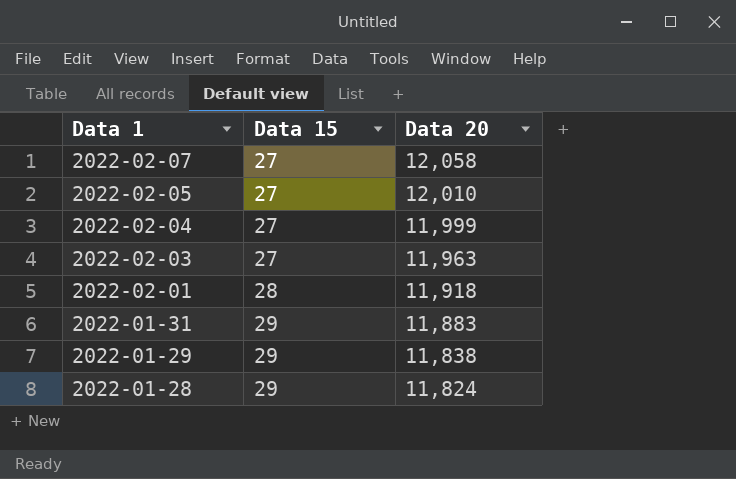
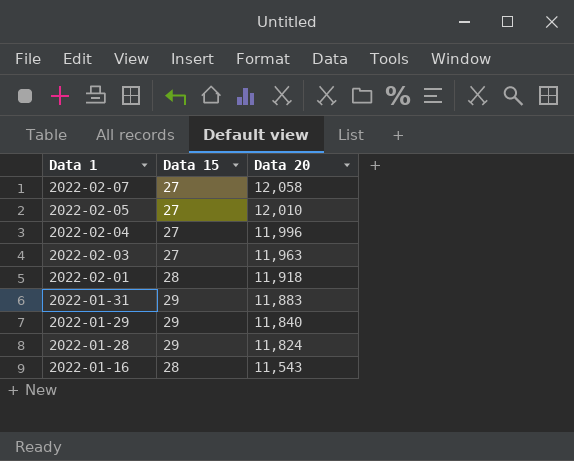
2022-02-04 | Data 20: 11,999 -> 11,996
2022-01-29 | Data 20: 11,838 -> 11,840
row 2022-01-16: none -> 28 | 11,543

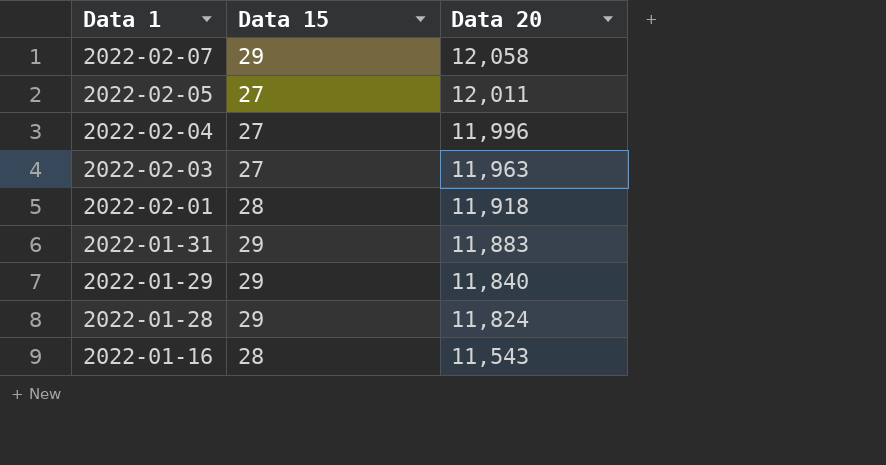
2022-02-07 | Data 15: 27 -> 29
2022-02-05 | Data 20: 12,010 -> 12,011

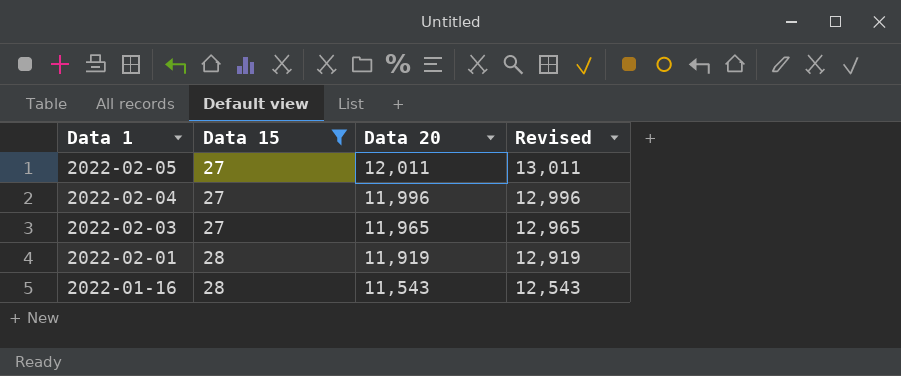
filter: none -> Data 15 != 29
column Revised | formula: none -> [Data 20] + 1000
2022-02-03 | Data 20: 11,963 -> 11,965
2022-02-01 | Data 20: 11,918 -> 11,919

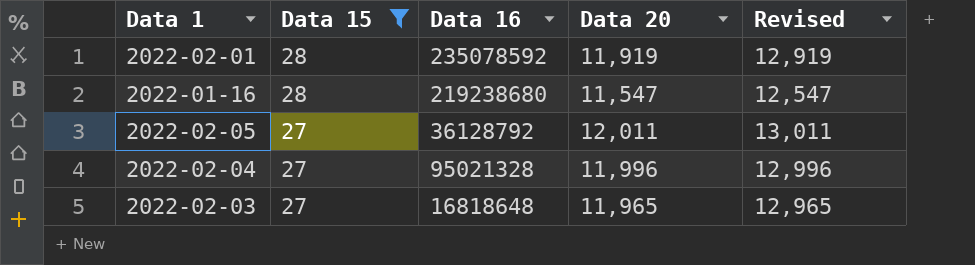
row order: Data 1 descending -> Data 15 descending
column Data 16 | position: none -> 3
2022-01-16 | Data 20: 11,543 -> 11,547
2022-01-16 | Revised: 12,543 -> 12,547

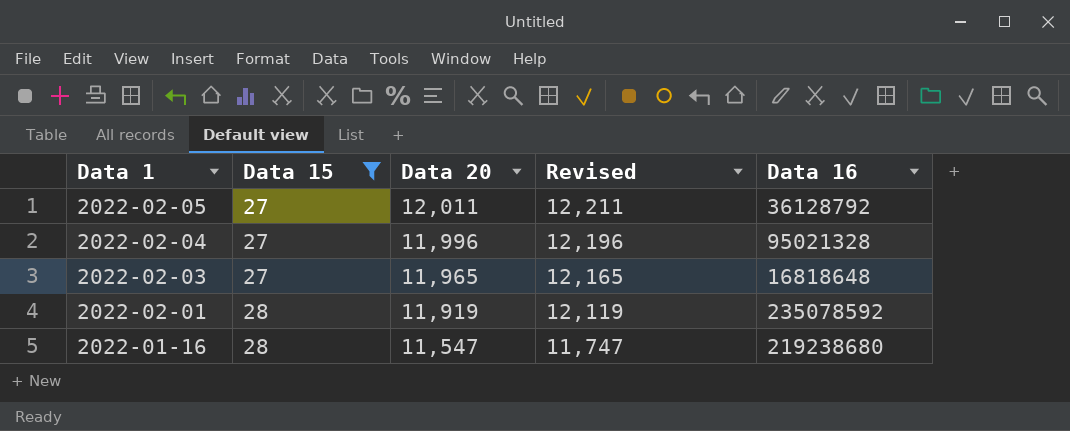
row order: Data 15 descending -> Data 1 descending
column Revised | formula: [Data 20] + 1000 -> [Data 20] + 200
column Data 16 | position: 3 -> 5

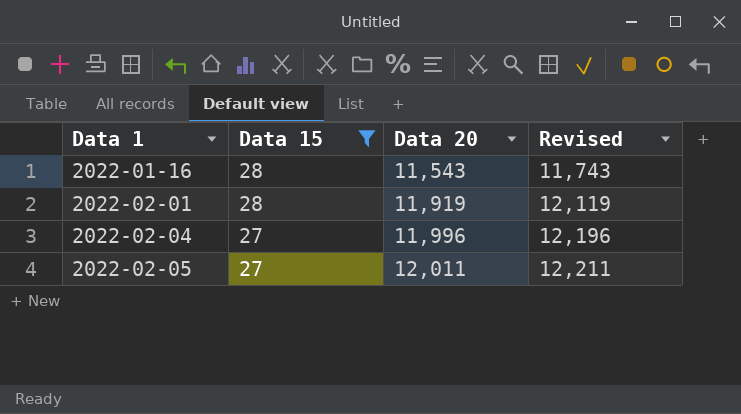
row order: Data 1 descending -> Data 1 ascending
column Data 16 | position: 5 -> none
row 2022-02-03: 27 | 11,965 | 12,165 | 16818648 -> none
2022-01-16 | Data 20: 11,547 -> 11,543
2022-01-16 | Revised: 11,747 -> 11,743

